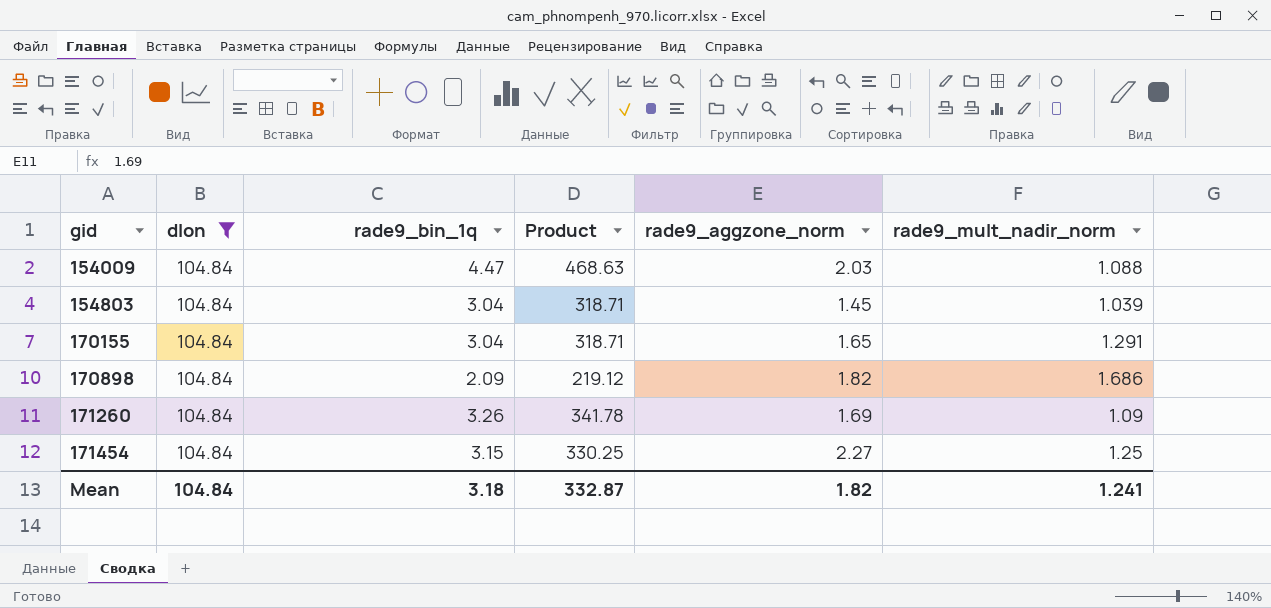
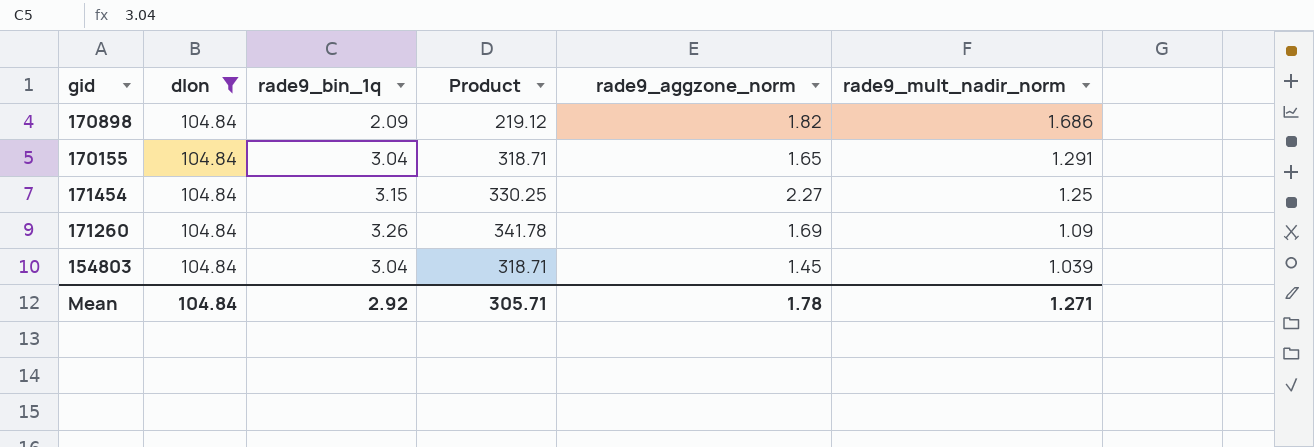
row order: gid ascending -> rade9_mult_nadir_norm descending
row 154009: 104.84 | 4.47 | 468.63 | 2.03 | 1.088 -> none
Mean | rade9_bin_1q: 3.18 -> 2.92
Mean | Product: 332.87 -> 305.71
Mean | rade9_aggzone_norm: 1.82 -> 1.78
Mean | rade9_mult_nadir_norm: 1.241 -> 1.271

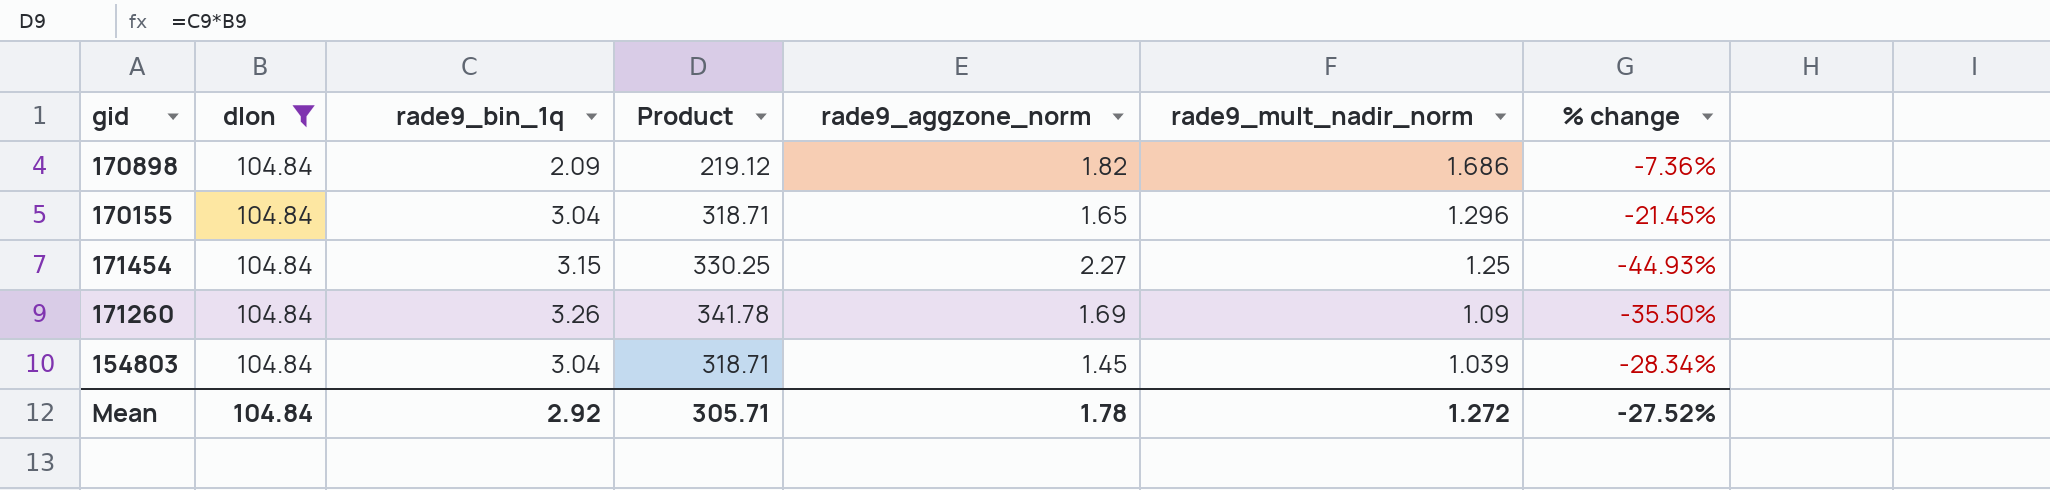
column % change | formula: none -> ([rade9_mult_nadir_norm] - [rade9_aggzone_norm]) / [rade9_aggzone_norm]
170155 | rade9_mult_nadir_norm: 1.291 -> 1.296
Mean | rade9_mult_nadir_norm: 1.271 -> 1.272

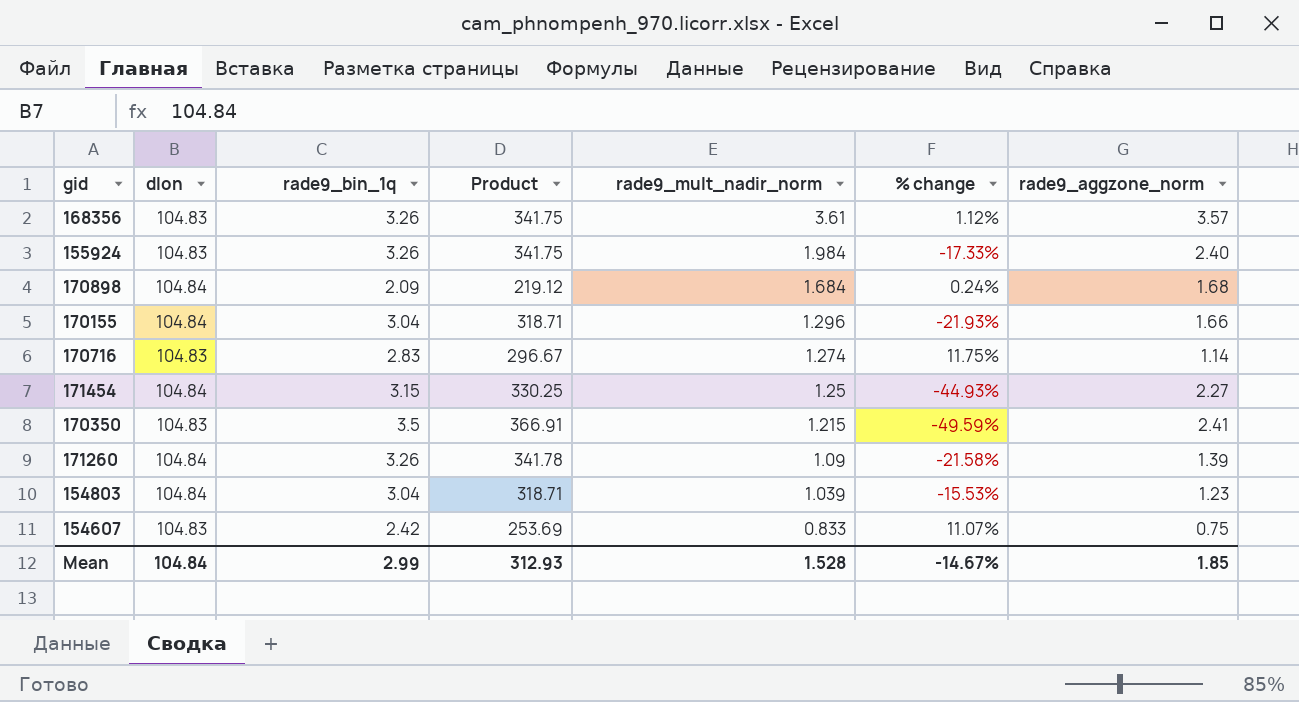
filter: dlon = 104.84 -> none
column rade9_aggzone_norm | position: 5 -> 7
170898 | rade9_mult_nadir_norm: 1.686 -> 1.684
170898 | % change: -7.36% -> 0.24%
170898 | rade9_aggzone_norm: 1.82 -> 1.68
170155 | % change: -21.45% -> -21.93%
170155 | rade9_aggzone_norm: 1.65 -> 1.66
171260 | % change: -35.50% -> -21.58%
171260 | rade9_aggzone_norm: 1.69 -> 1.39
154803 | % change: -28.34% -> -15.53%
154803 | rade9_aggzone_norm: 1.45 -> 1.23
Mean | rade9_bin_1q: 2.92 -> 2.99
Mean | Product: 305.71 -> 312.93
Mean | rade9_mult_nadir_norm: 1.272 -> 1.528
Mean | % change: -27.52% -> -14.67%
Mean | rade9_aggzone_norm: 1.78 -> 1.85

